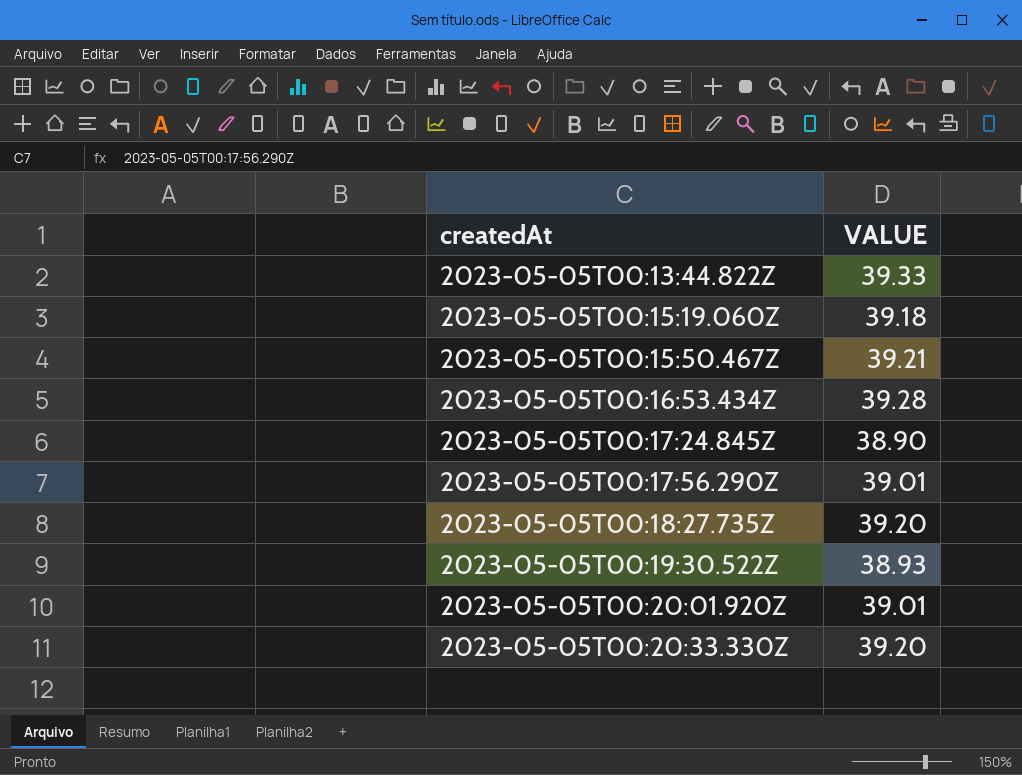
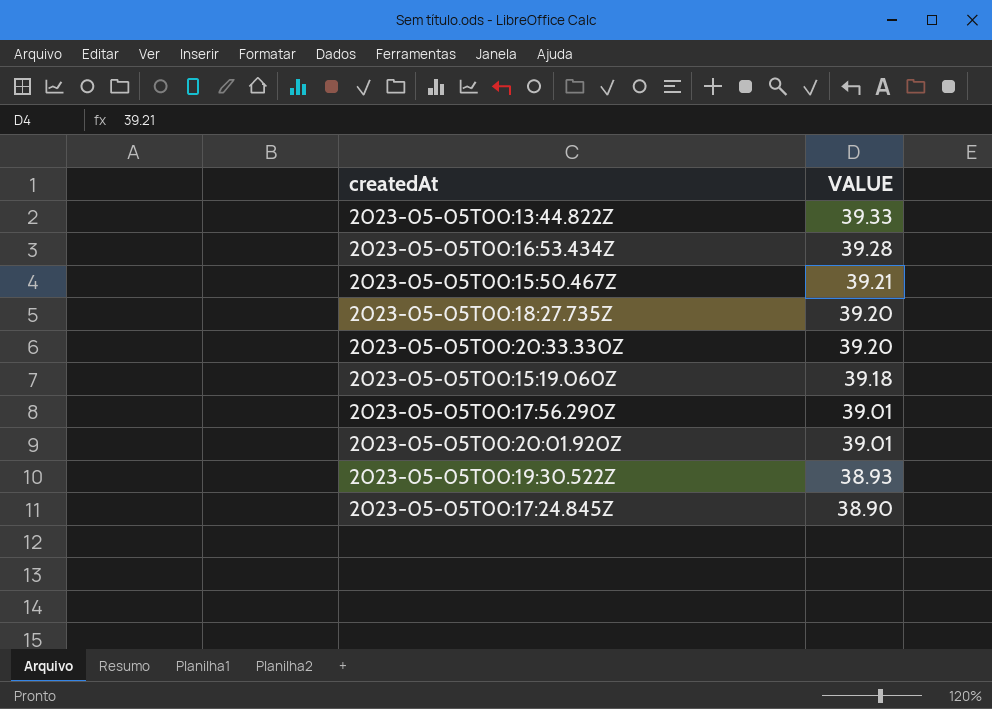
row order: createdAt ascending -> VALUE descending

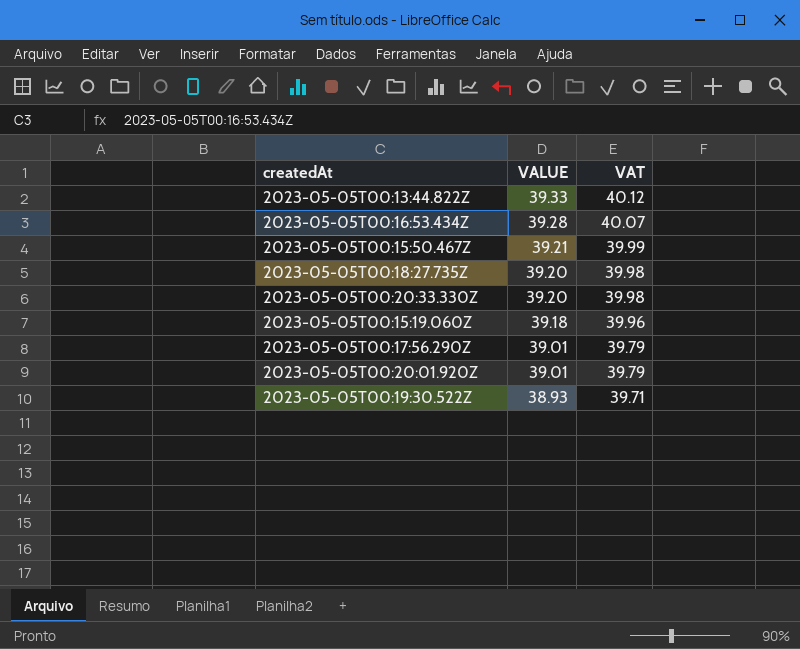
column VAT | formula: none -> [VALUE] * 1.02
row 2023-05-05T00:17:24.845Z: 38.90 -> none

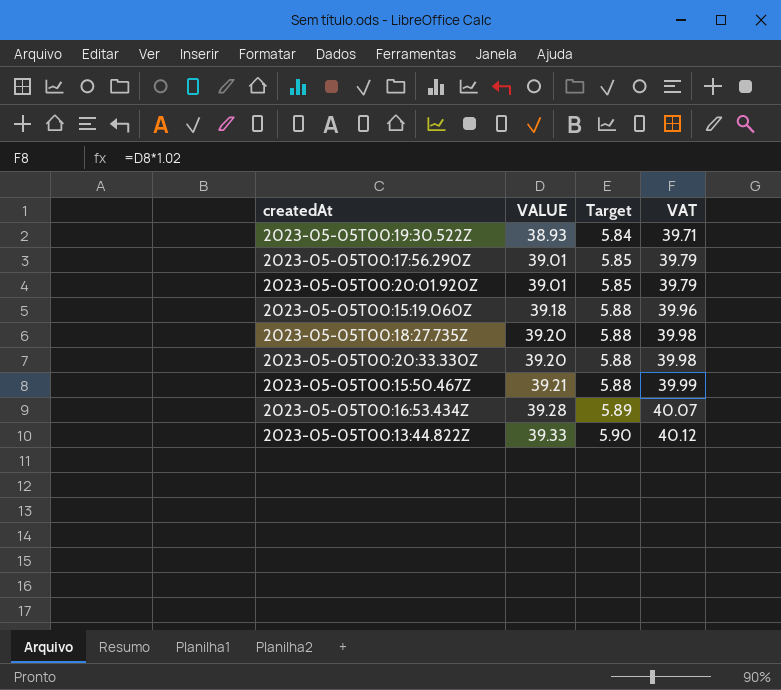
row order: VALUE descending -> VALUE ascending
column Target | formula: none -> [VALUE] * 0.15

